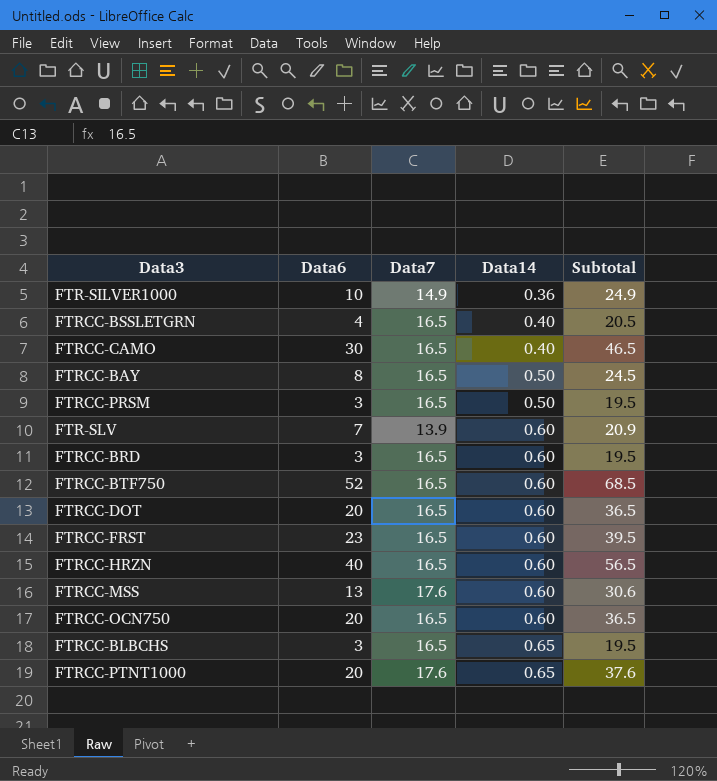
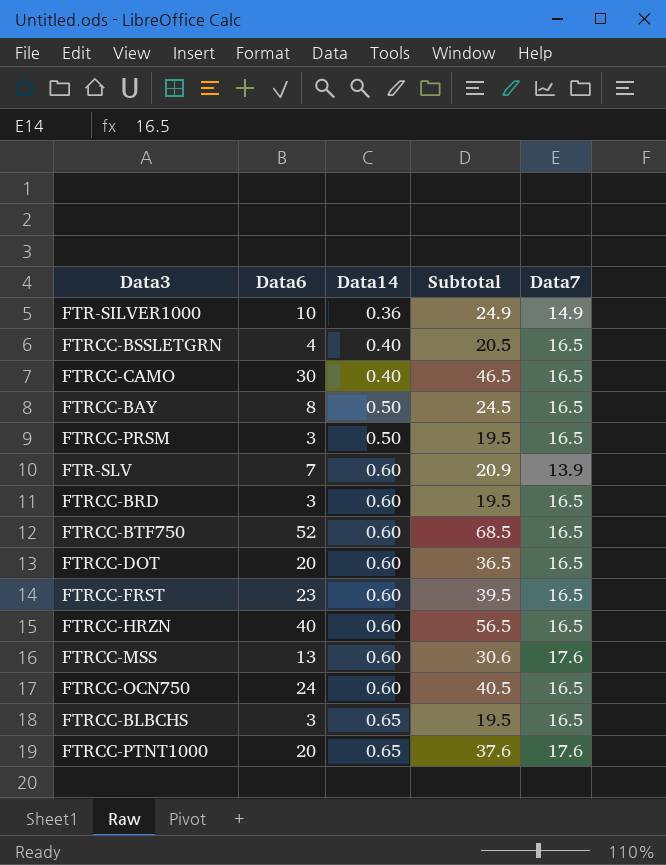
column Data7 | position: 3 -> 5
FTRCC-OCN750 | Data6: 20 -> 24
FTRCC-OCN750 | Subtotal: 36.5 -> 40.5

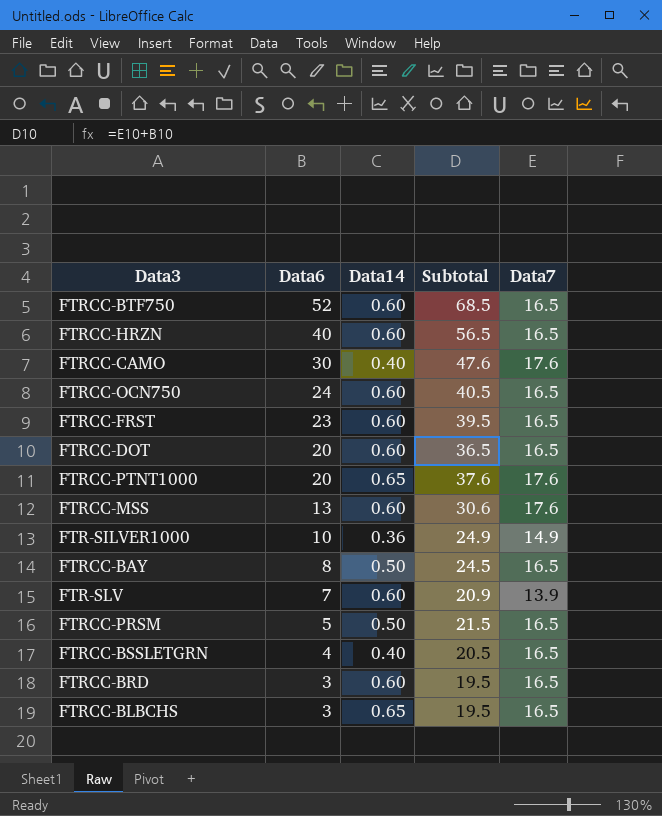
row order: Data14 ascending -> Data6 descending
FTRCC-CAMO | Subtotal: 46.5 -> 47.6
FTRCC-CAMO | Data7: 16.5 -> 17.6
FTRCC-PRSM | Data6: 3 -> 5
FTRCC-PRSM | Subtotal: 19.5 -> 21.5

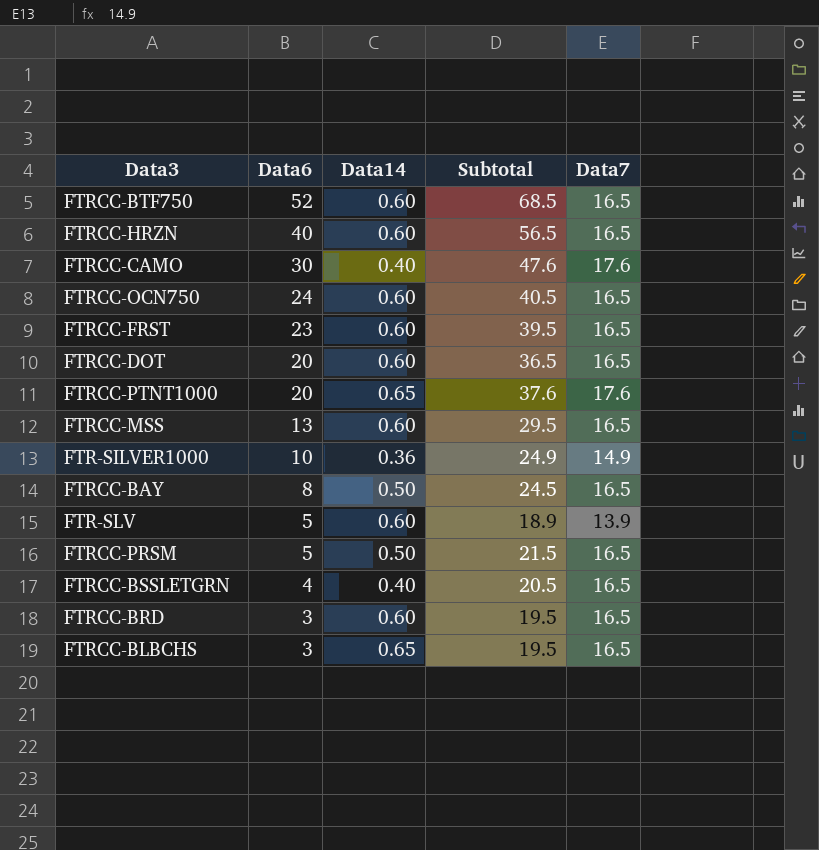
FTRCC-MSS | Subtotal: 30.6 -> 29.5
FTRCC-MSS | Data7: 17.6 -> 16.5
FTR-SLV | Data6: 7 -> 5
FTR-SLV | Subtotal: 20.9 -> 18.9

